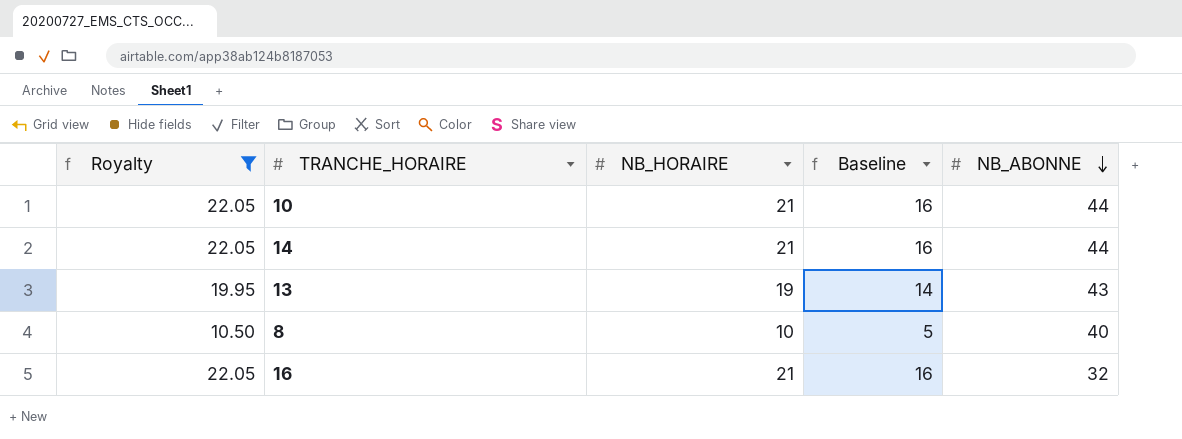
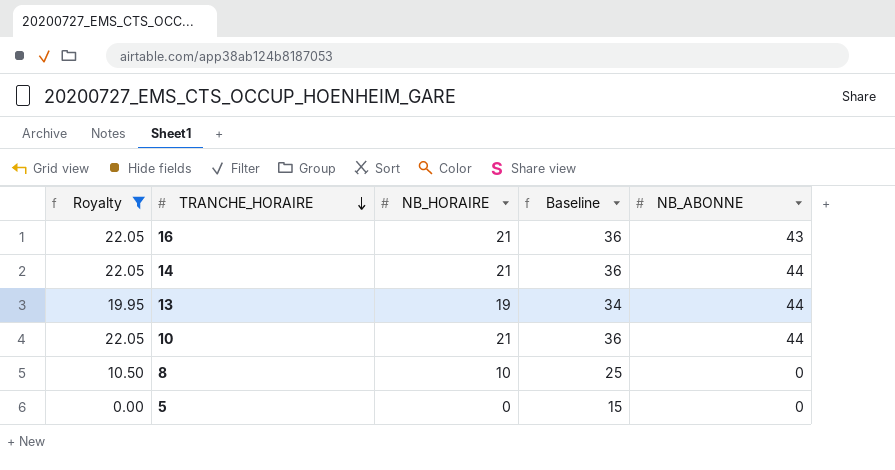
row order: NB_ABONNE descending -> TRANCHE_HORAIRE descending
column Baseline | formula: [NB_HORAIRE] - 5 -> [NB_HORAIRE] + 15
16 | NB_ABONNE: 32 -> 43
13 | NB_ABONNE: 43 -> 44
8 | NB_ABONNE: 40 -> 0
row 5: none -> 0.00 | 0 | 15 | 0

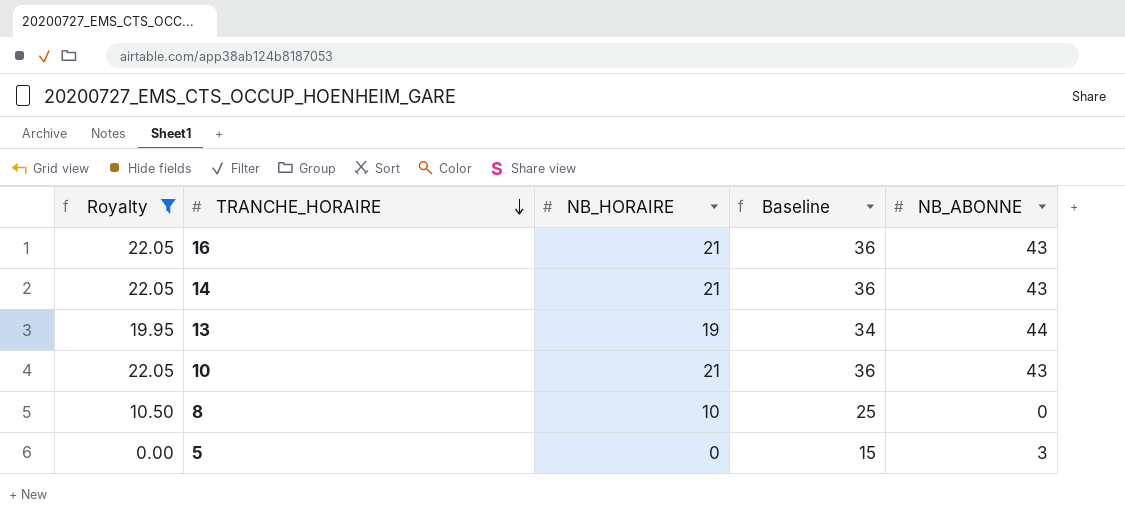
14 | NB_ABONNE: 44 -> 43
10 | NB_ABONNE: 44 -> 43
5 | NB_ABONNE: 0 -> 3

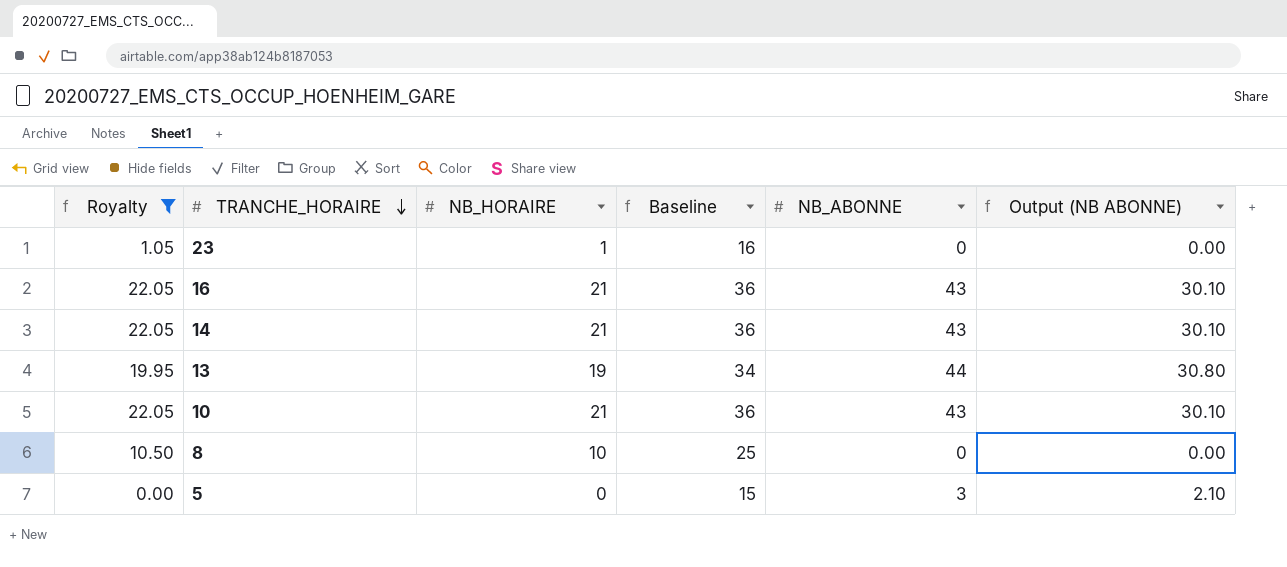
column Output (NB ABONNE) | formula: none -> [NB_ABONNE] * 0.7
row 23: none -> 1.05 | 1 | 16 | 0 | 0.00

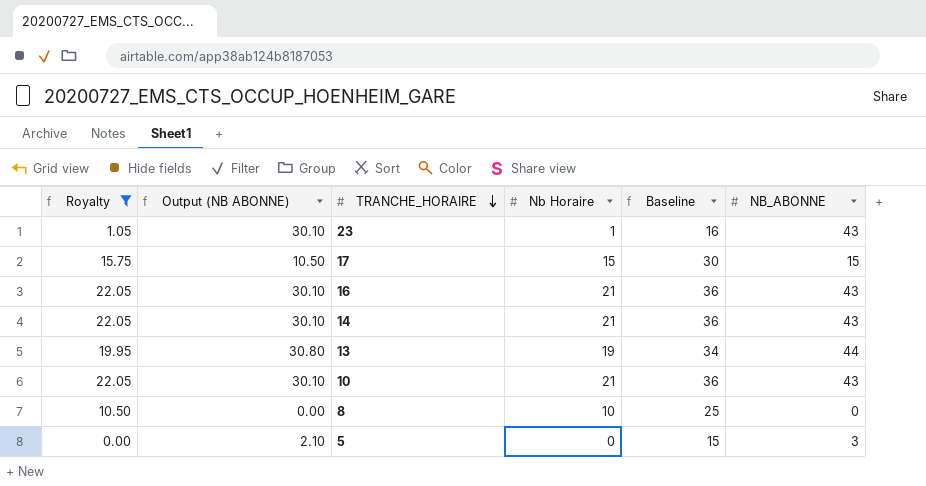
column Output (NB ABONNE) | position: 6 -> 2
column name: NB_HORAIRE -> Nb Horaire
23 | Output (NB ABONNE): 0.00 -> 30.10
23 | NB_ABONNE: 0 -> 43
row 17: none -> 15.75 | 10.50 | 15 | 30 | 15

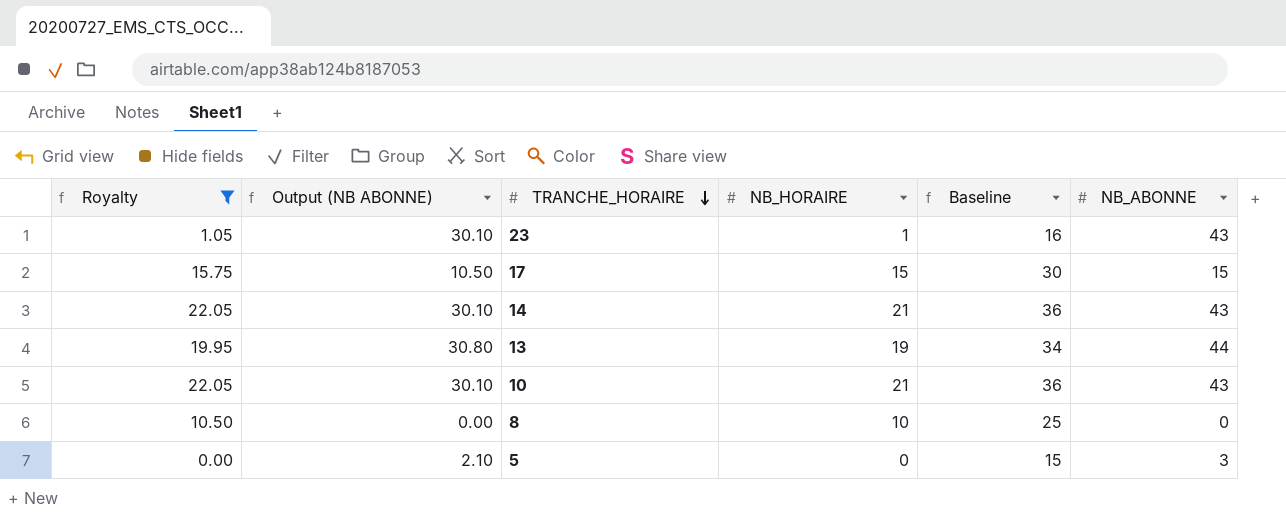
column name: Nb Horaire -> NB_HORAIRE
row 16: 22.05 | 30.10 | 21 | 36 | 43 -> none

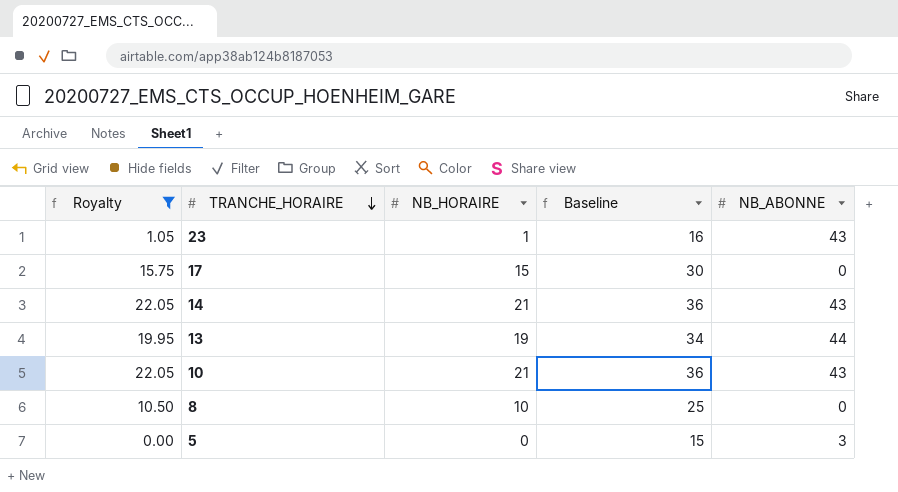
column Output (NB ABONNE) | formula: [NB_ABONNE] * 0.7 -> none
17 | NB_ABONNE: 15 -> 0

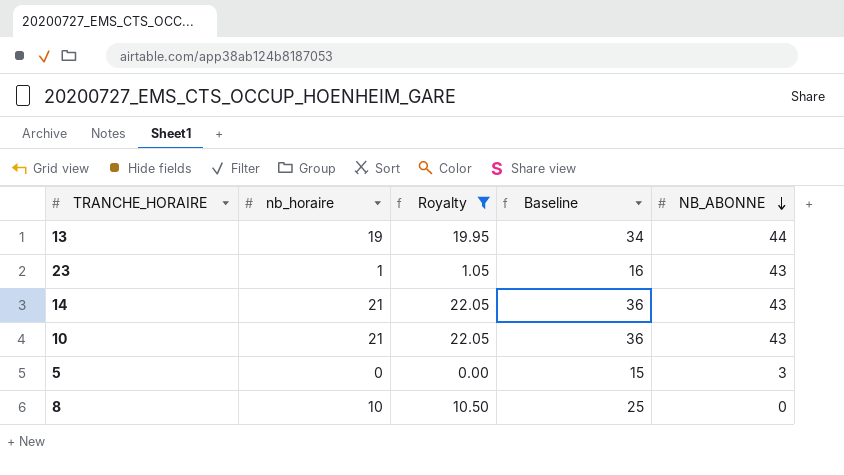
row order: TRANCHE_HORAIRE descending -> NB_ABONNE descending
column name: NB_HORAIRE -> nb_horaire
column Royalty | position: 1 -> 3
row 17: 15.75 | 15 | 30 | 0 -> none

